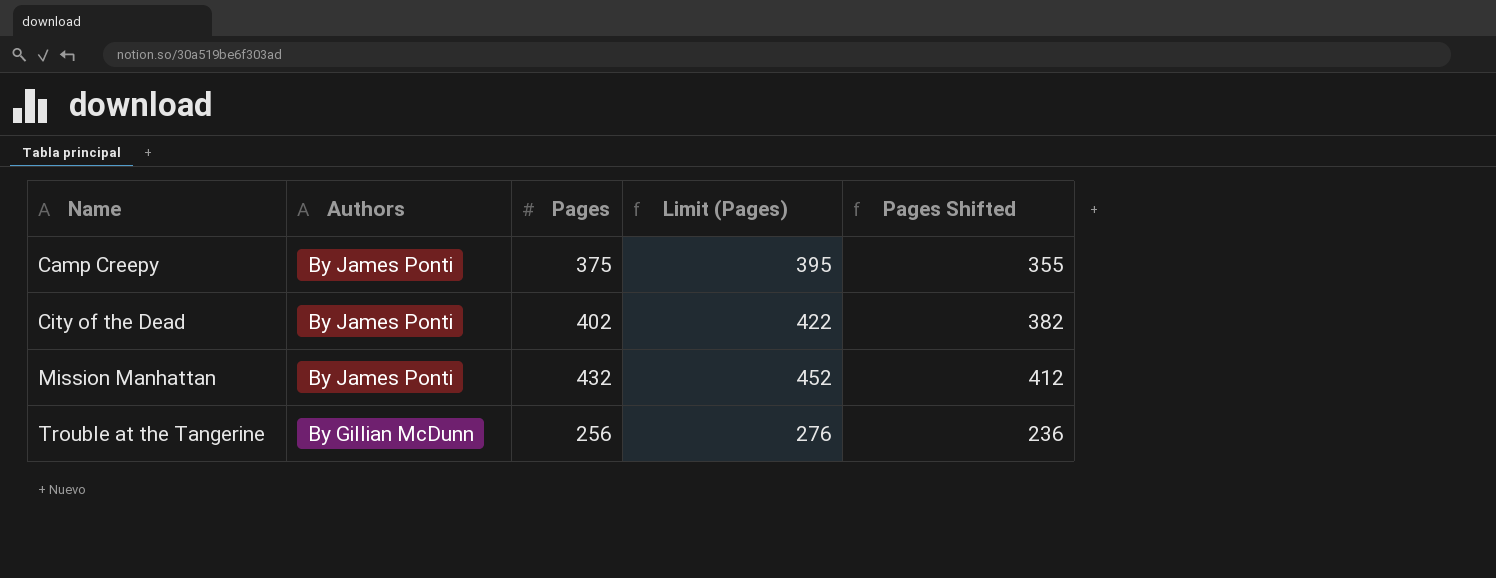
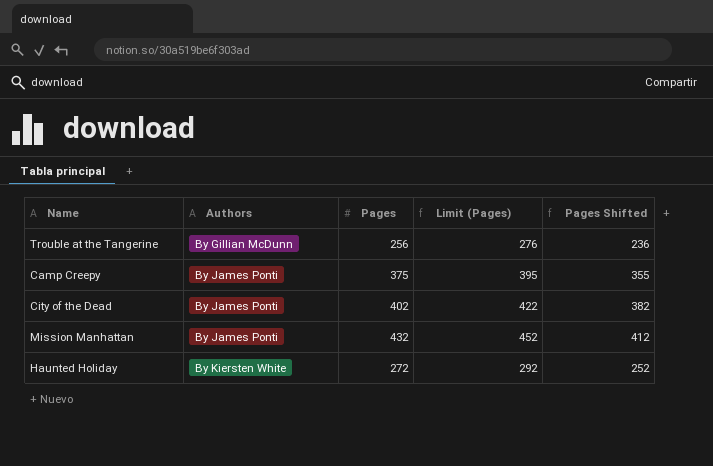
row order: Name ascending -> Authors ascending
row Haunted Holiday: none -> By Kiersten White | 272 | 292 | 252

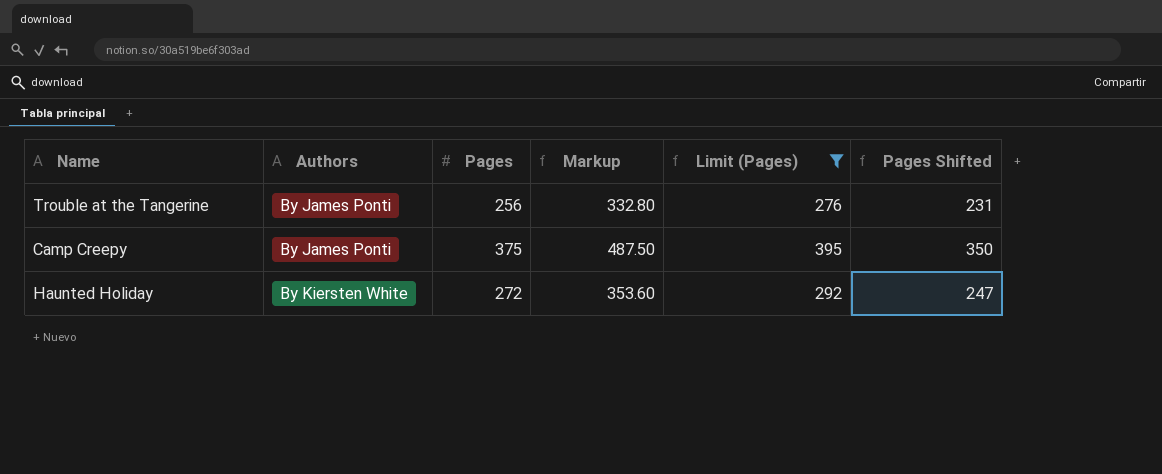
filter: none -> Limit (Pages) <= 395
column Markup | formula: none -> [Pages] * 1.3
column Pages Shifted | formula: [Pages] - 20 -> [Pages] - 25
Trouble at the Tangerine | Authors: By Gillian McDunn -> By James Ponti

